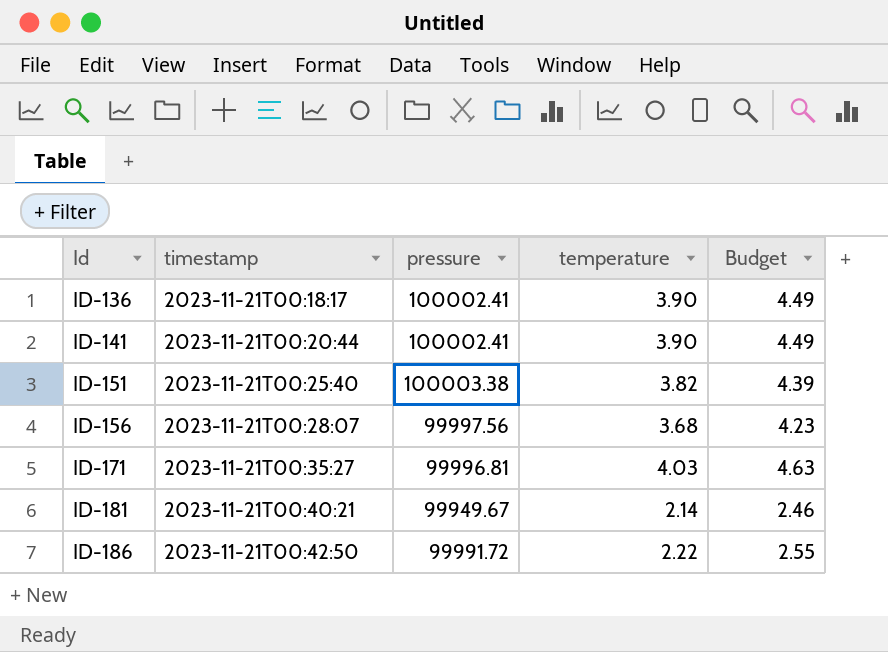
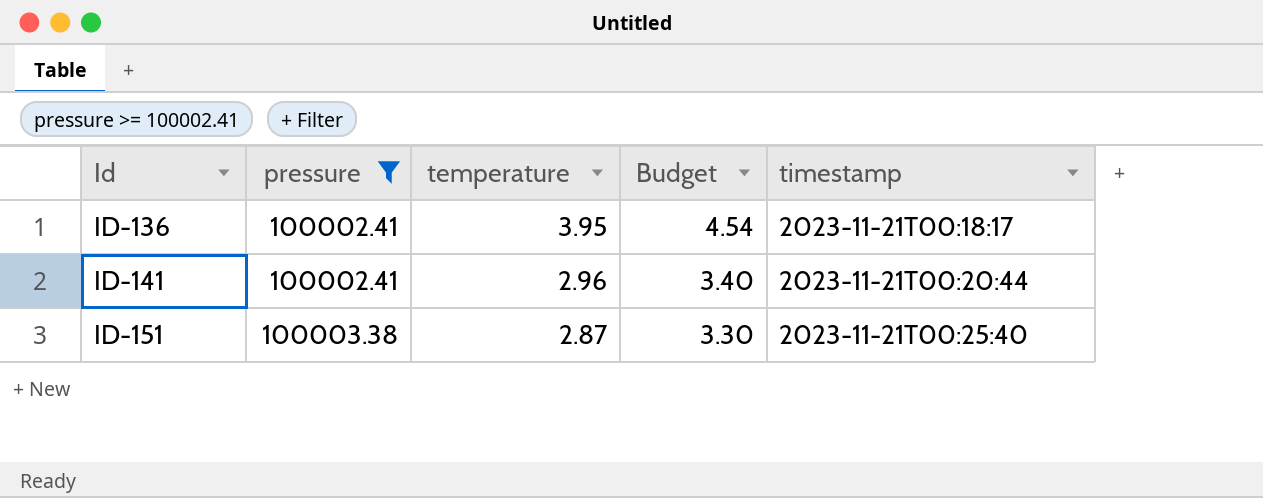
filter: none -> pressure >= 100002.41
column timestamp | position: 2 -> 5
ID-136 | temperature: 3.90 -> 3.95
ID-136 | Budget: 4.49 -> 4.54
ID-141 | temperature: 3.90 -> 2.96
ID-141 | Budget: 4.49 -> 3.40
ID-151 | temperature: 3.82 -> 2.87
ID-151 | Budget: 4.39 -> 3.30

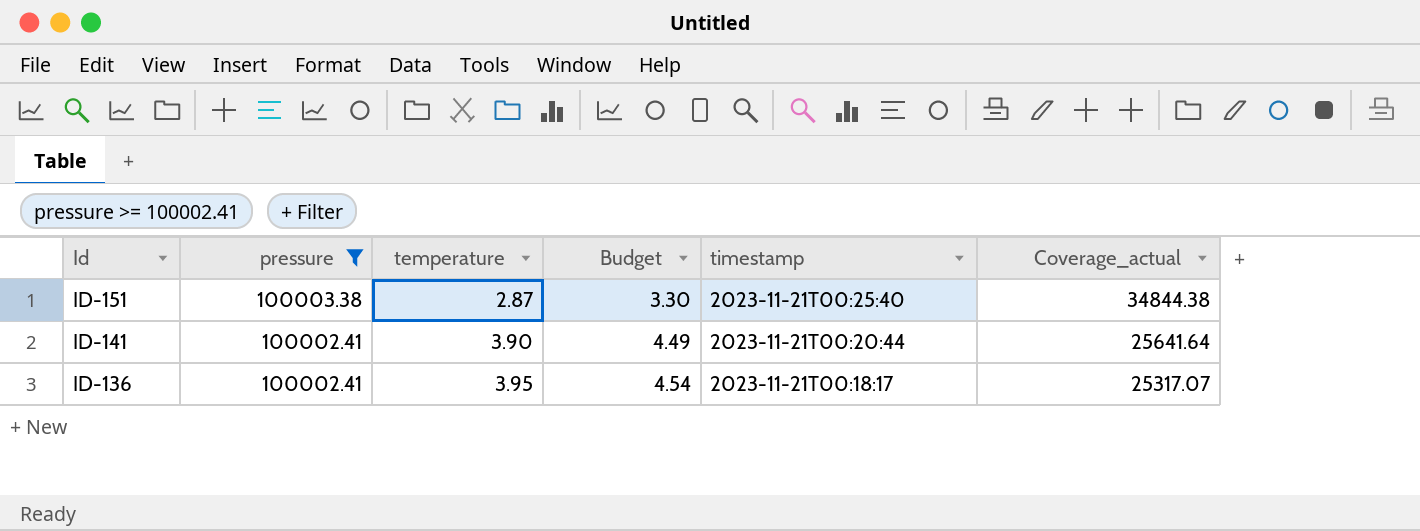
row order: Id ascending -> Id descending
column Coverage_actual | formula: none -> [pressure] / [temperature]
ID-141 | temperature: 2.96 -> 3.90
ID-141 | Budget: 3.40 -> 4.49

